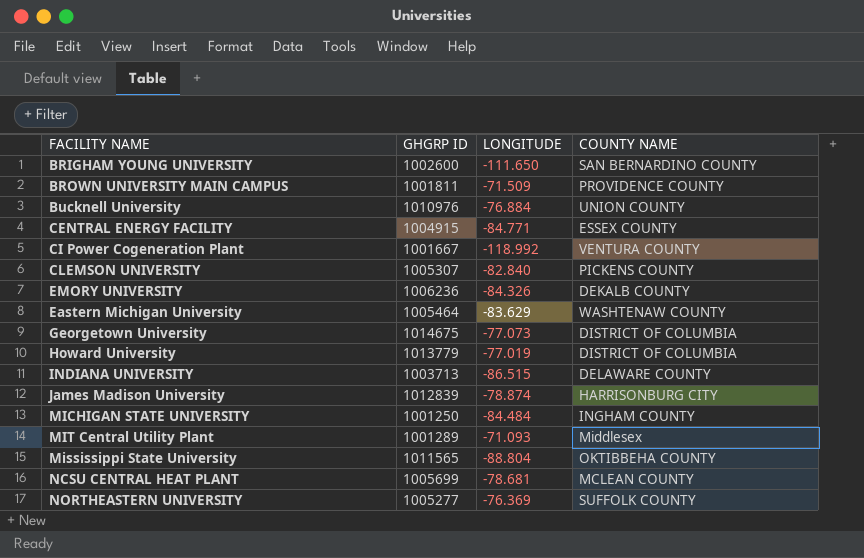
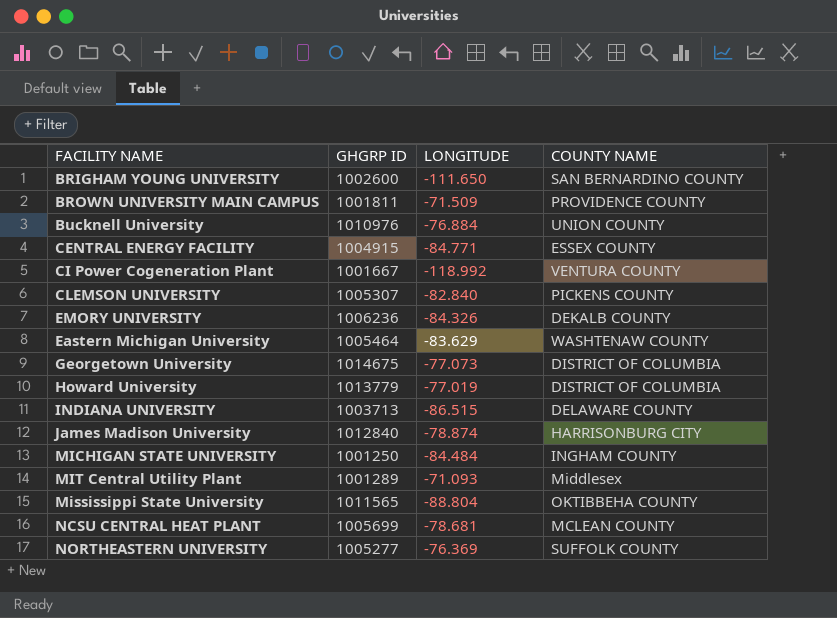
James Madison University | GHGRP ID: 1012839 -> 1012840

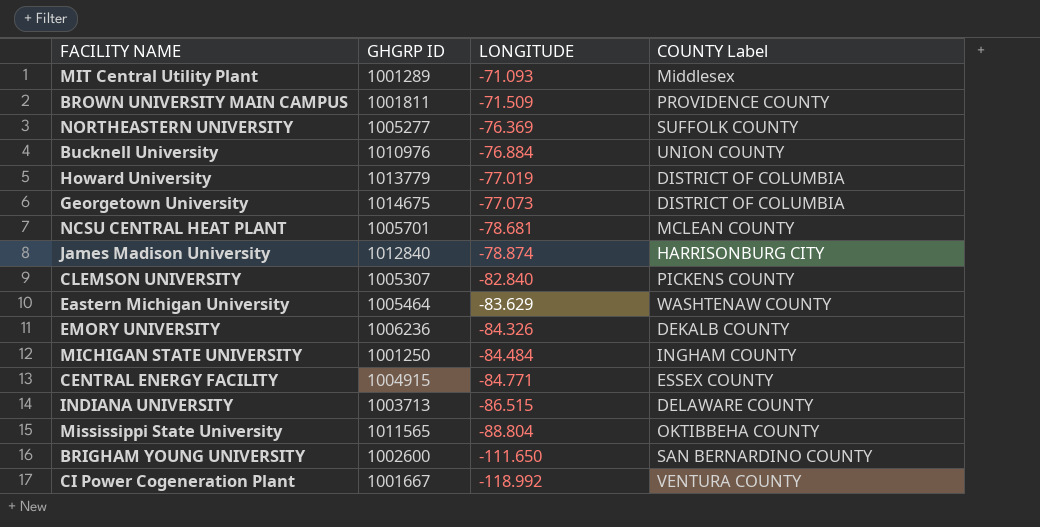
row order: none -> LONGITUDE descending
column name: COUNTY NAME -> COUNTY Label
NCSU CENTRAL HEAT PLANT | GHGRP ID: 1005699 -> 1005701

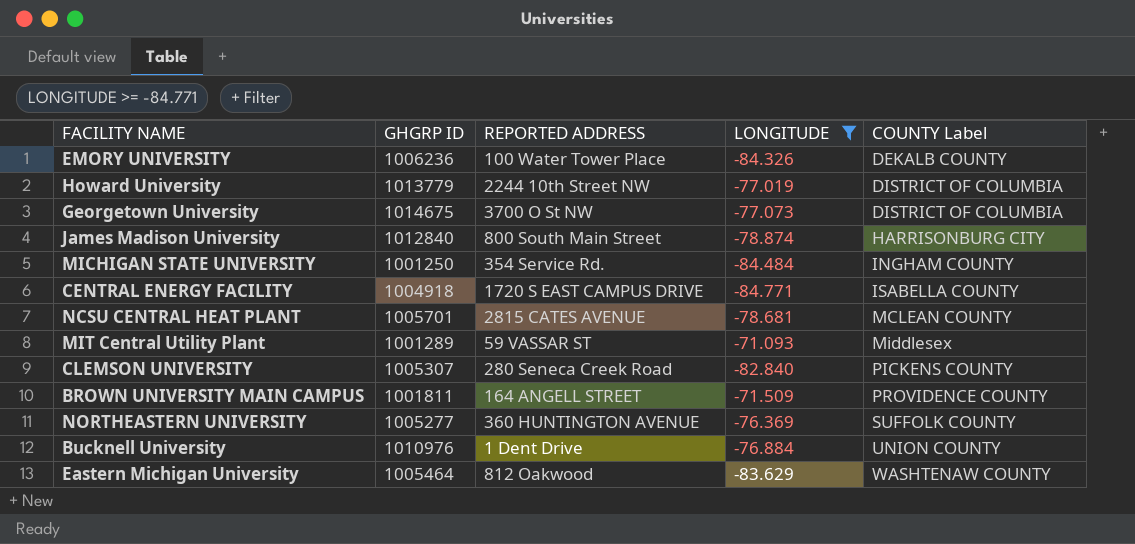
filter: none -> LONGITUDE >= -84.771
row order: LONGITUDE descending -> COUNTY Label ascending
column REPORTED ADDRESS | position: none -> 3
CENTRAL ENERGY FACILITY | GHGRP ID: 1004915 -> 1004918
CENTRAL ENERGY FACILITY | COUNTY Label: ESSEX COUNTY -> ISABELLA COUNTY

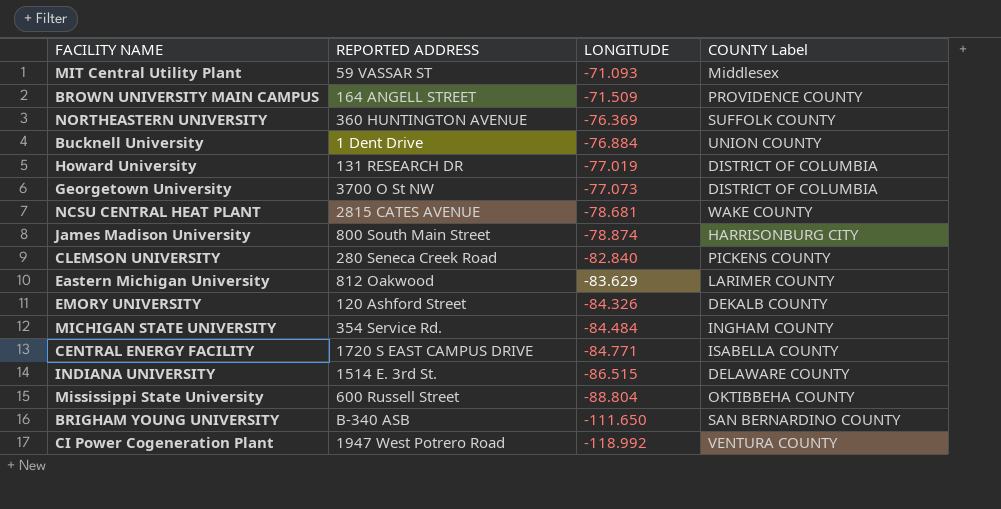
filter: LONGITUDE >= -84.771 -> none
row order: COUNTY Label ascending -> LONGITUDE descending
column GHGRP ID | position: 2 -> none
Howard University | REPORTED ADDRESS: 2244 10th Street NW -> 131 RESEARCH DR
NCSU CENTRAL HEAT PLANT | COUNTY Label: MCLEAN COUNTY -> WAKE COUNTY
Eastern Michigan University | COUNTY Label: WASHTENAW COUNTY -> LARIMER COUNTY
EMORY UNIVERSITY | REPORTED ADDRESS: 100 Water Tower Place -> 120 Ashford Street

